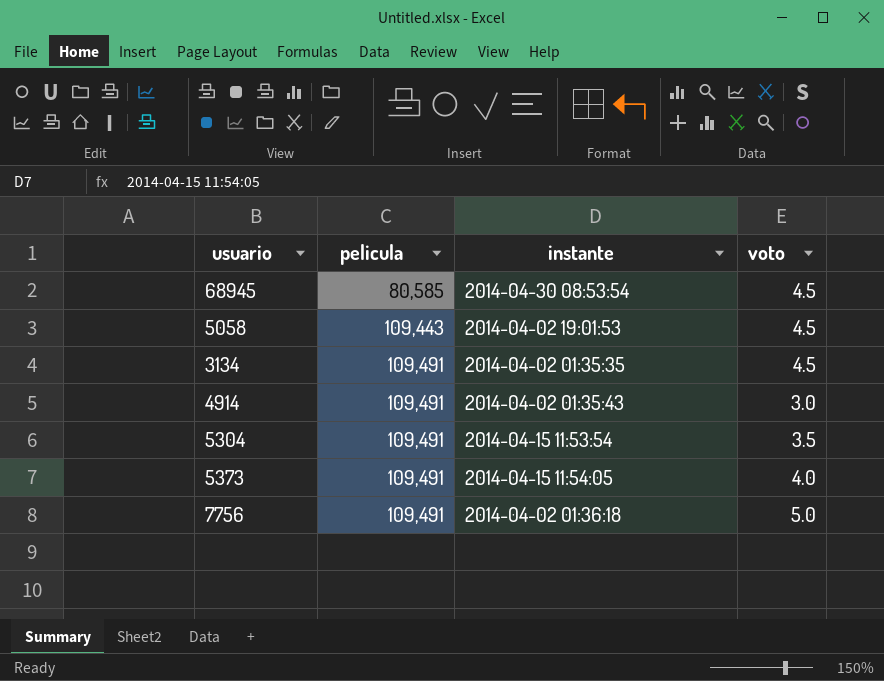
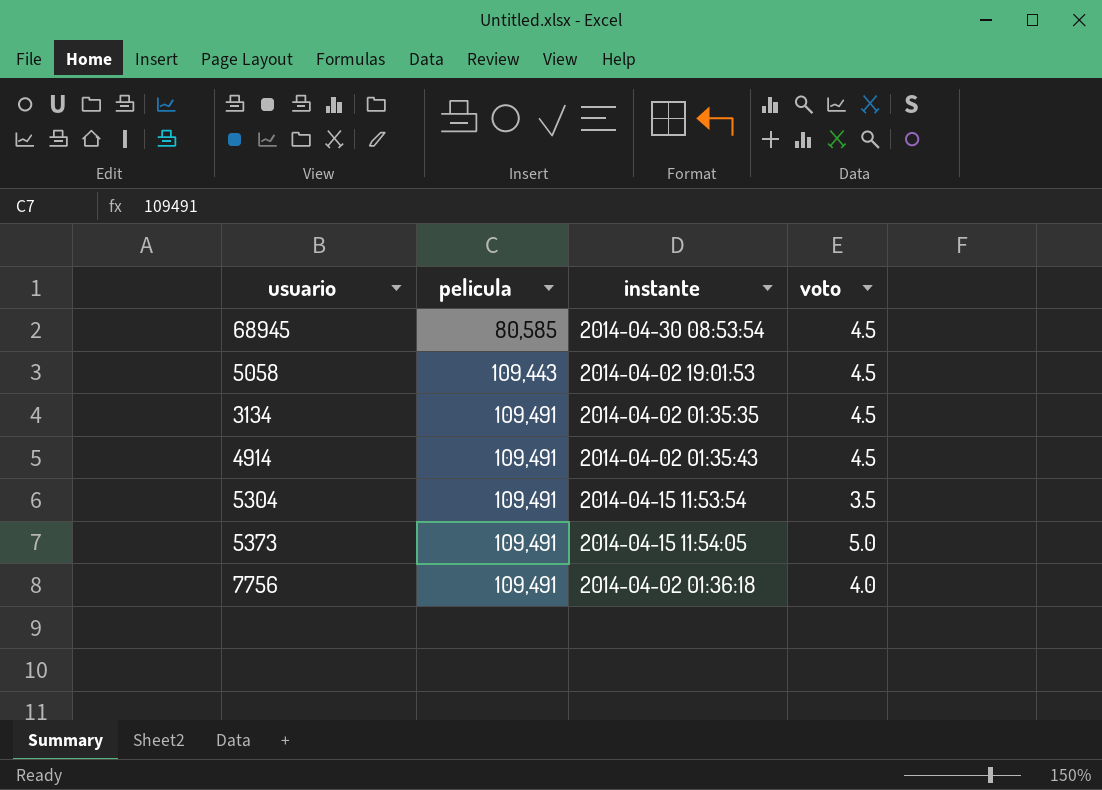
4914 | voto: 3.0 -> 4.5
5373 | voto: 4.0 -> 5.0
7756 | voto: 5.0 -> 4.0

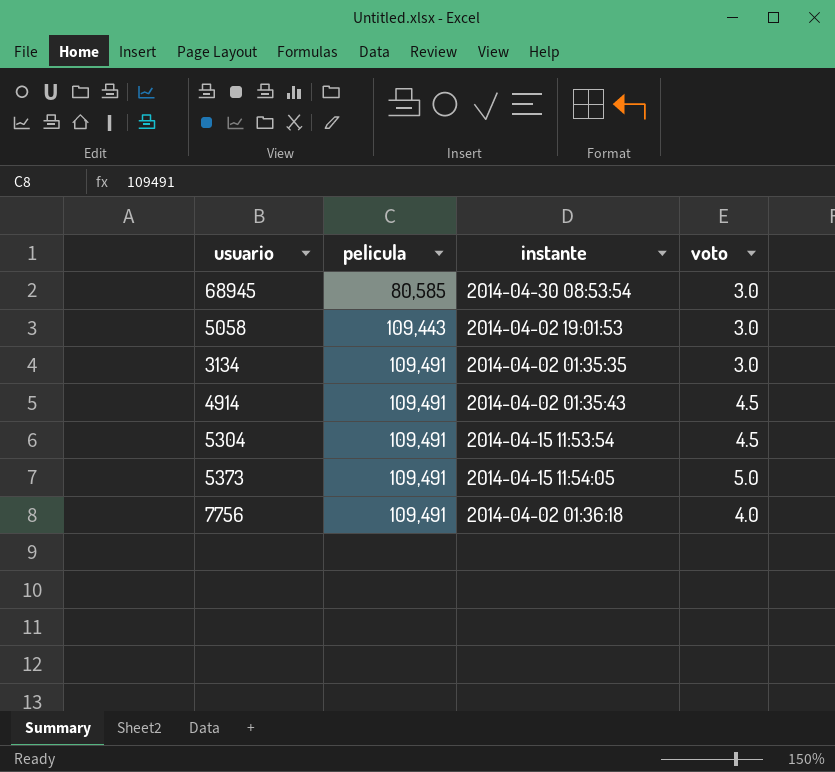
68945 | voto: 4.5 -> 3.0
5058 | voto: 4.5 -> 3.0
3134 | voto: 4.5 -> 3.0
5304 | voto: 3.5 -> 4.5

